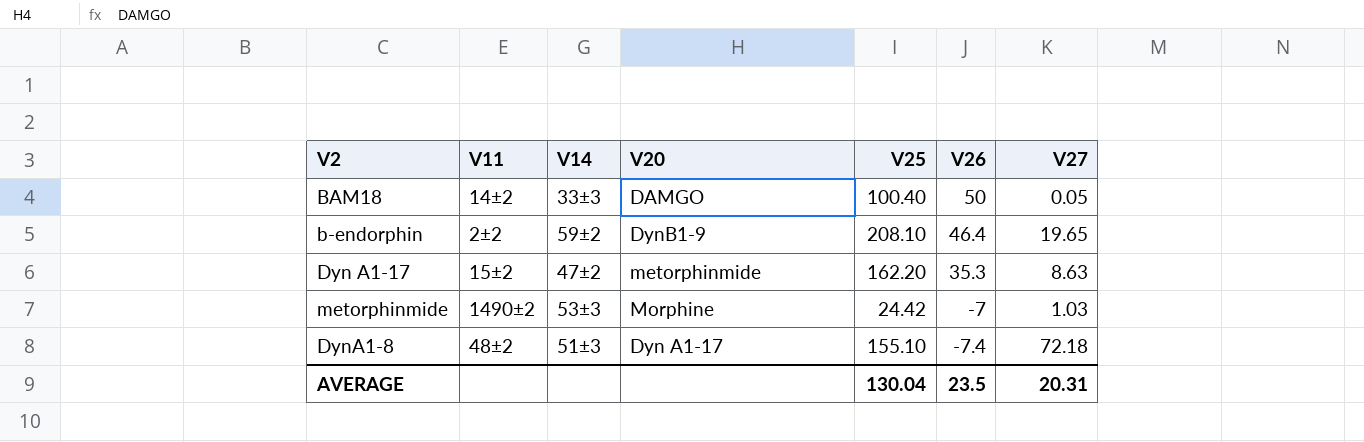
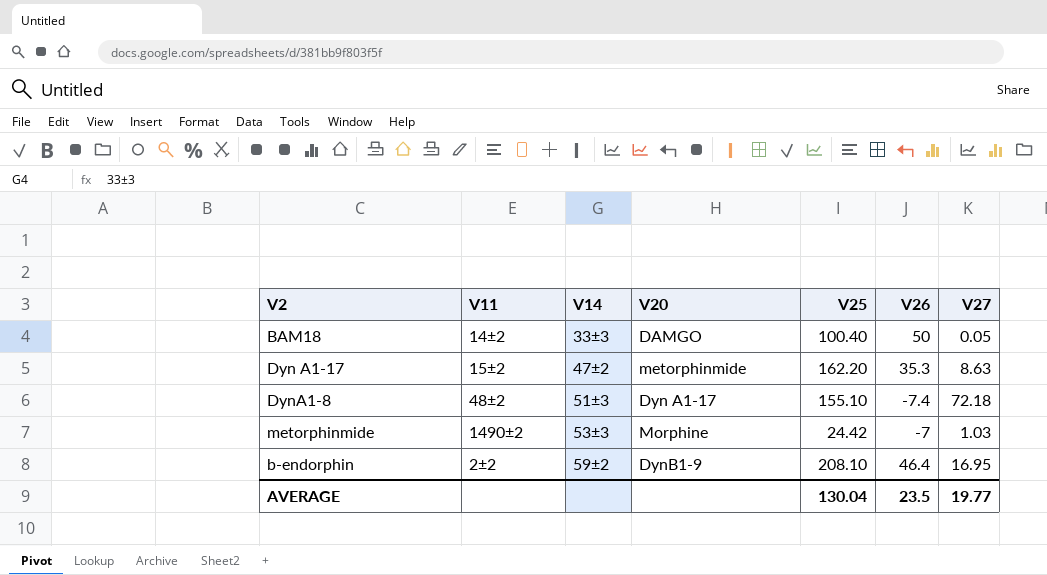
row order: V26 descending -> V14 ascending
b-endorphin | V27: 19.65 -> 16.95
AVERAGE | V27: 20.31 -> 19.77

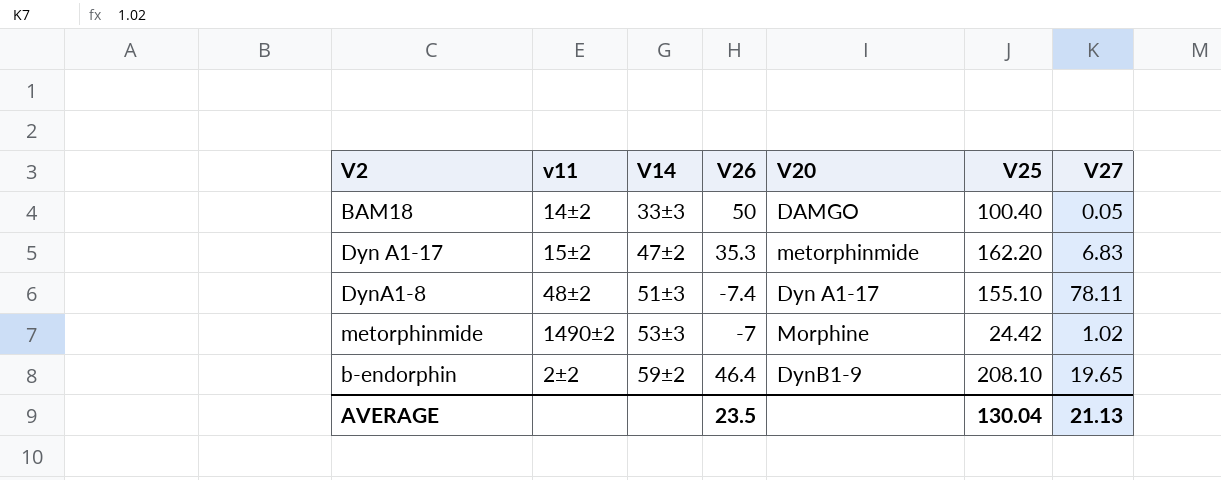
column name: V11 -> v11
column V26 | position: 6 -> 4
Dyn A1-17 | V27: 8.63 -> 6.83
DynA1-8 | V27: 72.18 -> 78.11
metorphinmide | V27: 1.03 -> 1.02
b-endorphin | V27: 16.95 -> 19.65
AVERAGE | V27: 19.77 -> 21.13

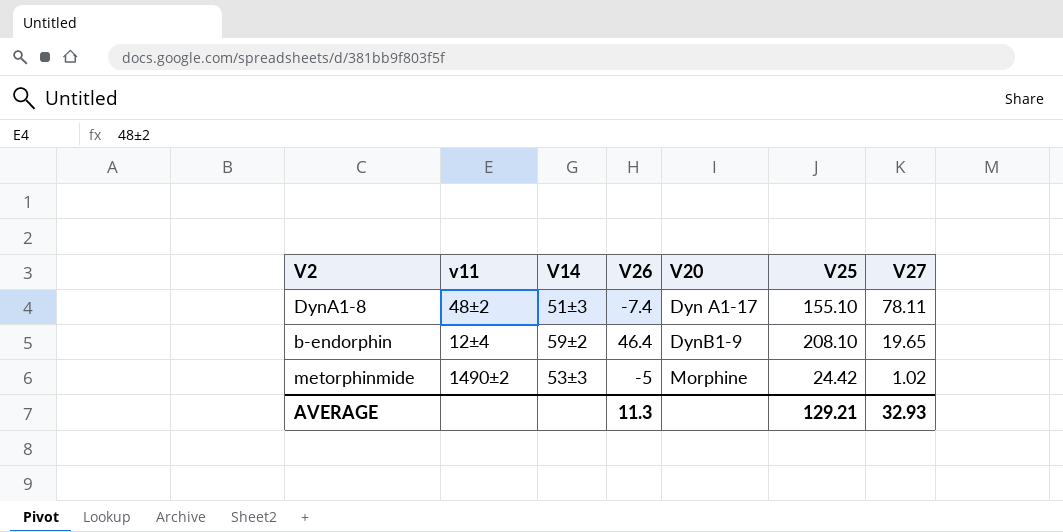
row order: V14 ascending -> V20 ascending
row BAM18: 14±2 | 33±3 | 50 | DAMGO | 100.40 | 0.05 -> none
row Dyn A1-17: 15±2 | 47±2 | 35.3 | metorphinmide | 162.20 | 6.83 -> none
b-endorphin | v11: 2±2 -> 12±4
metorphinmide | V26: -7 -> -5
AVERAGE | V26: 23.5 -> 11.3
AVERAGE | V25: 130.04 -> 129.21
AVERAGE | V27: 21.13 -> 32.93

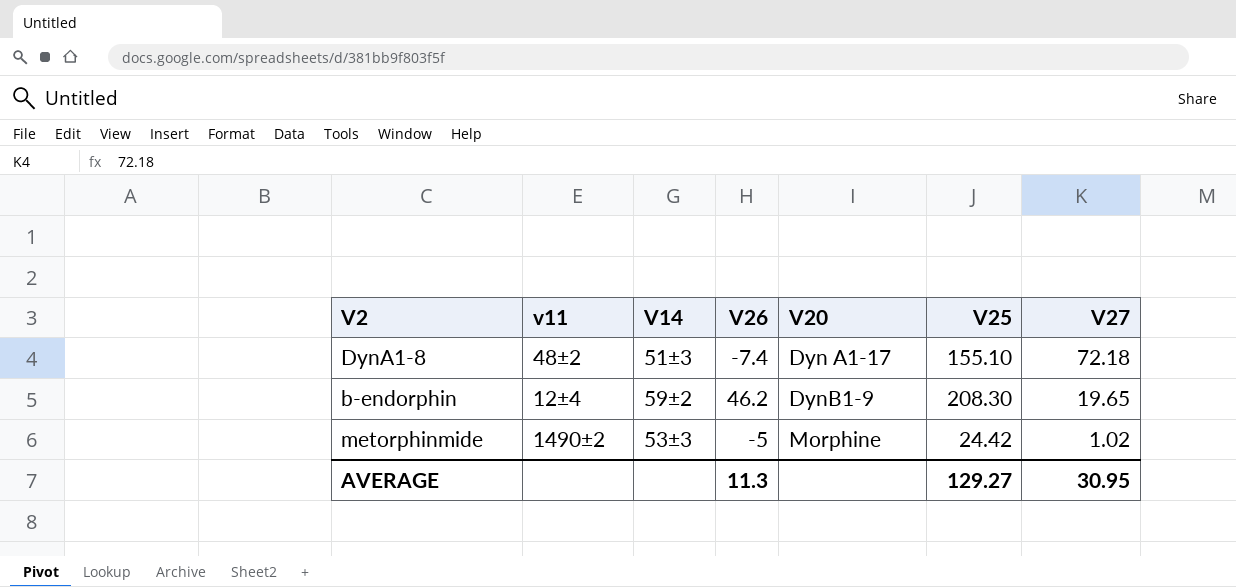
DynA1-8 | V27: 78.11 -> 72.18
b-endorphin | V26: 46.4 -> 46.2
b-endorphin | V25: 208.10 -> 208.30
AVERAGE | V25: 129.21 -> 129.27
AVERAGE | V27: 32.93 -> 30.95

